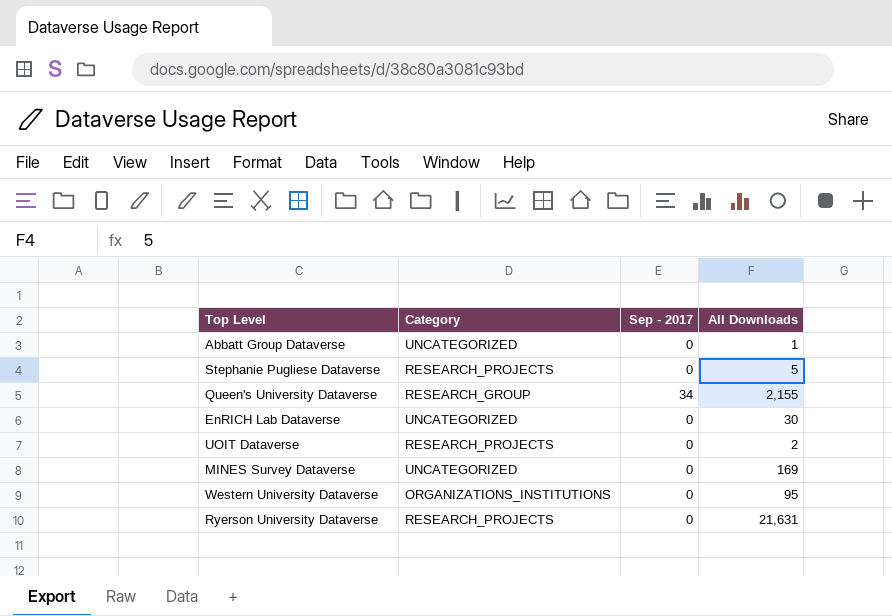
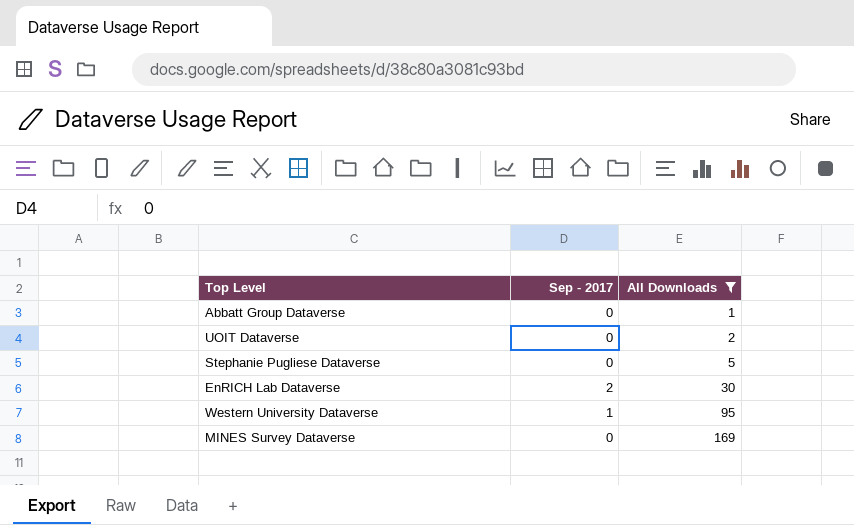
filter: none -> All Downloads <= 169
row order: none -> All Downloads ascending
column Category | position: 2 -> none
EnRICH Lab Dataverse | Sep - 2017: 0 -> 2
Western University Dataverse | Sep - 2017: 0 -> 1

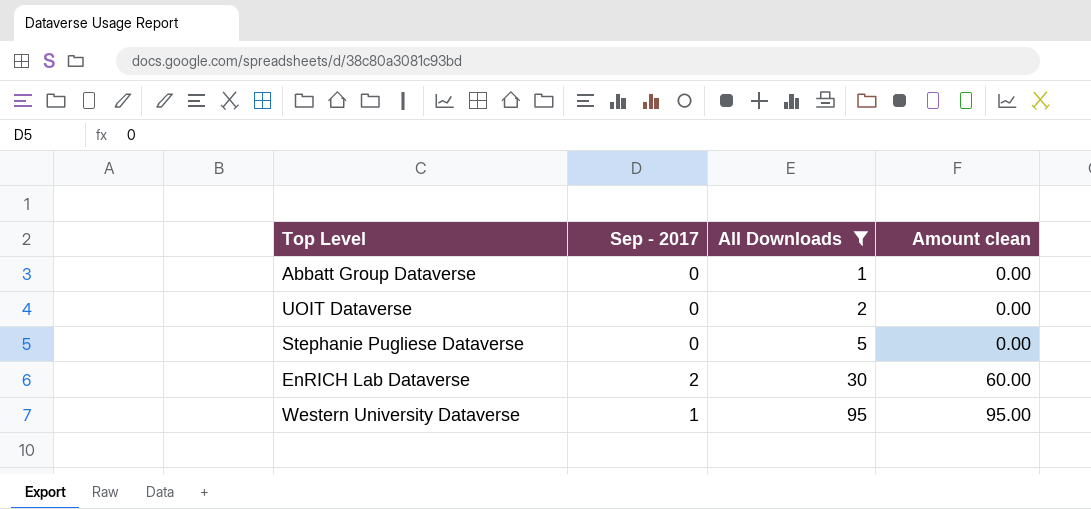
column Amount clean | formula: none -> [Sep - 2017] * [All Downloads]
row MINES Survey Dataverse: 0 | 169 -> none

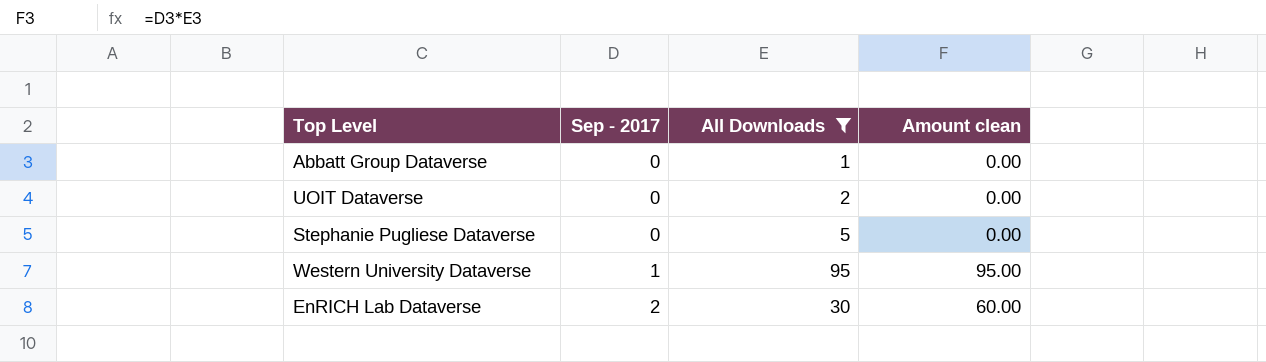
row order: All Downloads ascending -> Sep - 2017 ascending

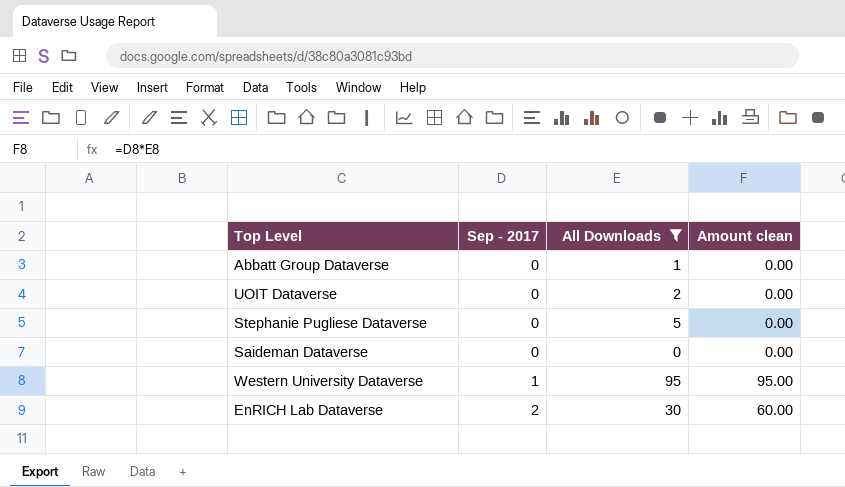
row Saideman Dataverse: none -> 0 | 0 | 0.00

